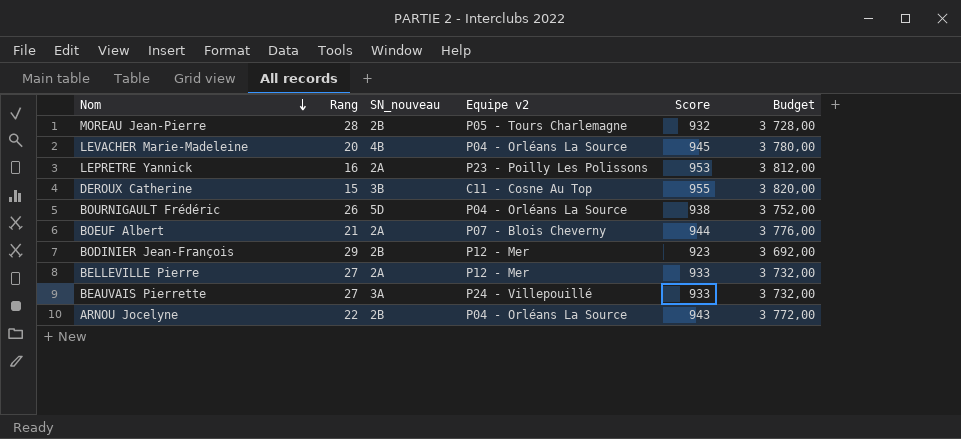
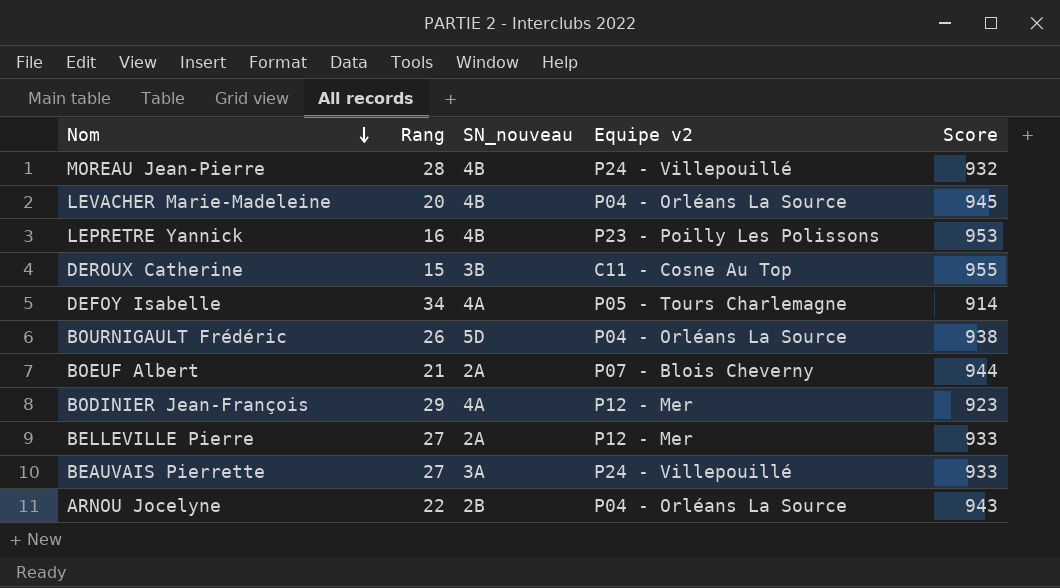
column Budget | formula: [Score] * 4 -> none
MOREAU Jean-Pierre | SN_nouveau: 2B -> 4B
MOREAU Jean-Pierre | Equipe v2: P05 - Tours Charlemagne -> P24 - Villepouillé
LEPRETRE Yannick | SN_nouveau: 2A -> 4B
row DEFOY Isabelle: none -> 34 | 4A | P05 - Tours Charlemagne | 914
BODINIER Jean-François | SN_nouveau: 2B -> 4A

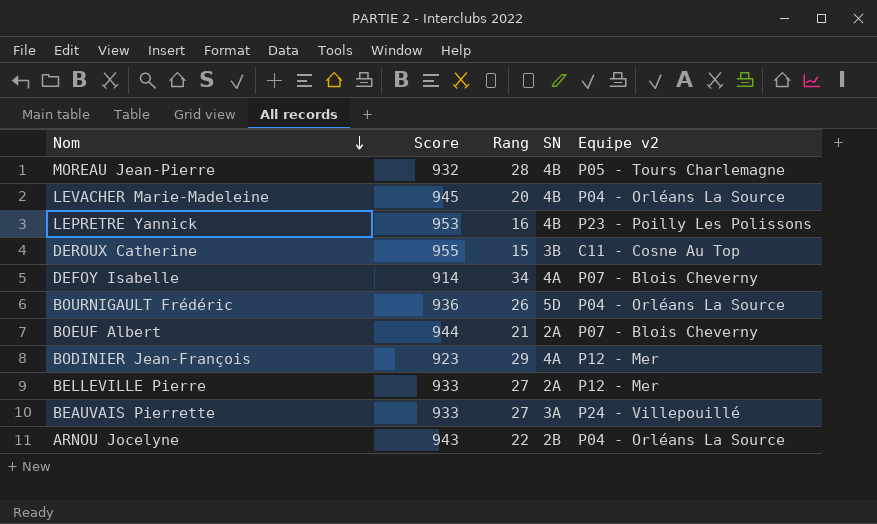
column Score | position: 5 -> 2
column name: SN_nouveau -> SN
MOREAU Jean-Pierre | Equipe v2: P24 - Villepouillé -> P05 - Tours Charlemagne
DEFOY Isabelle | Equipe v2: P05 - Tours Charlemagne -> P07 - Blois Cheverny
BOURNIGAULT Frédéric | Score: 938 -> 936

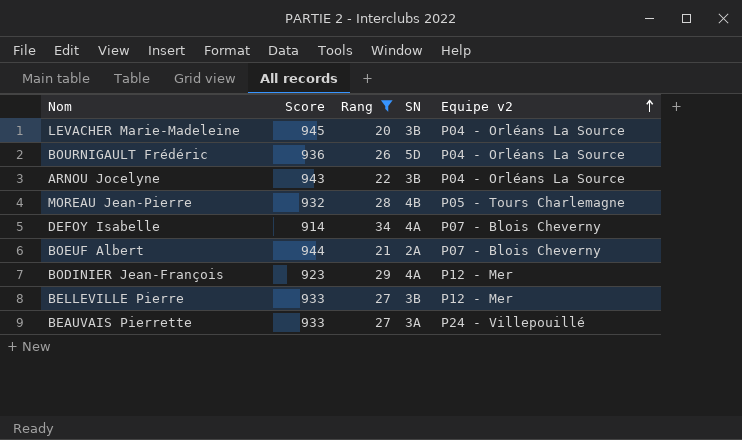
filter: none -> Rang >= 20
row order: Nom descending -> Equipe v2 ascending
LEVACHER Marie-Madeleine | SN: 4B -> 3B
ARNOU Jocelyne | SN: 2B -> 3B
BELLEVILLE Pierre | SN: 2A -> 3B

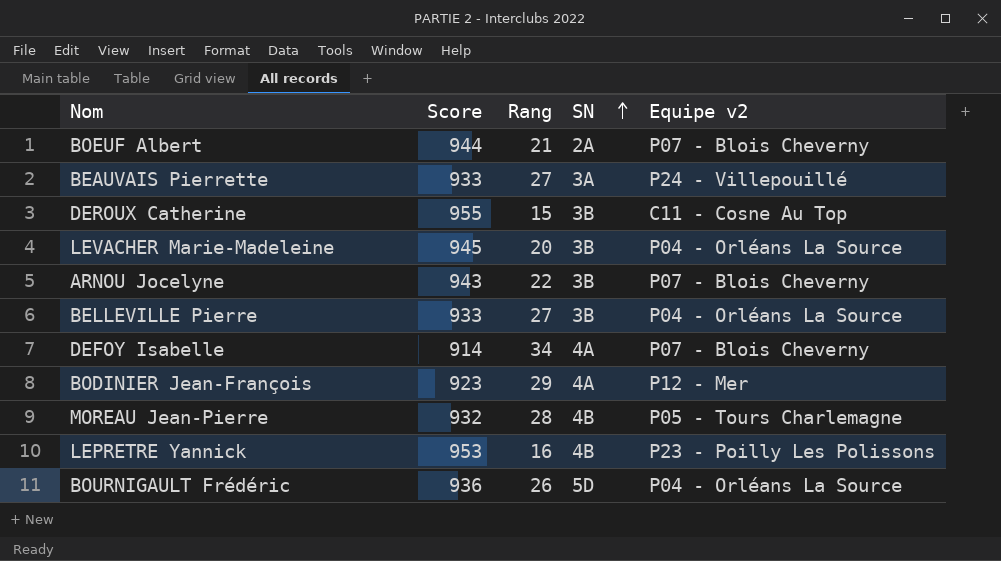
filter: Rang >= 20 -> none
row order: Equipe v2 ascending -> SN ascending
ARNOU Jocelyne | Equipe v2: P04 - Orléans La Source -> P07 - Blois Cheverny
BELLEVILLE Pierre | Equipe v2: P12 - Mer -> P04 - Orléans La Source

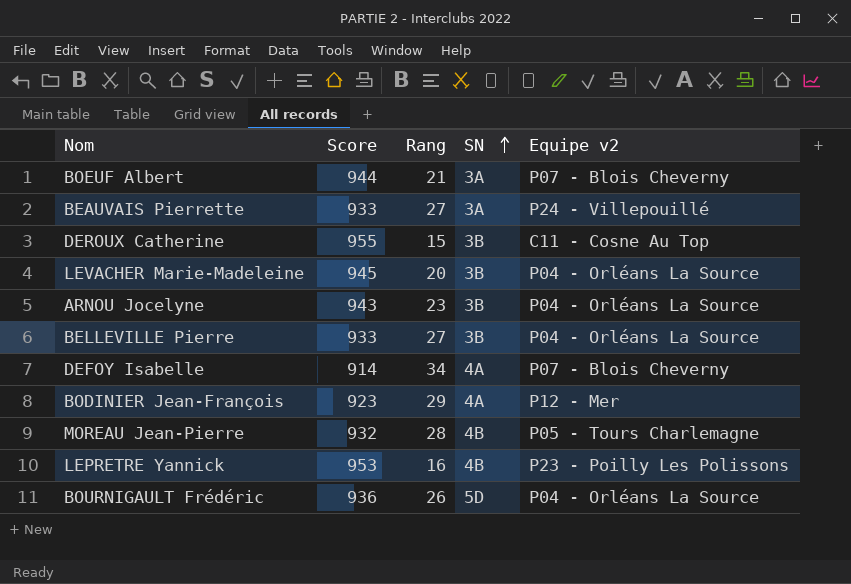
BOEUF Albert | SN: 2A -> 3A
ARNOU Jocelyne | Rang: 22 -> 23
ARNOU Jocelyne | Equipe v2: P07 - Blois Cheverny -> P04 - Orléans La Source

